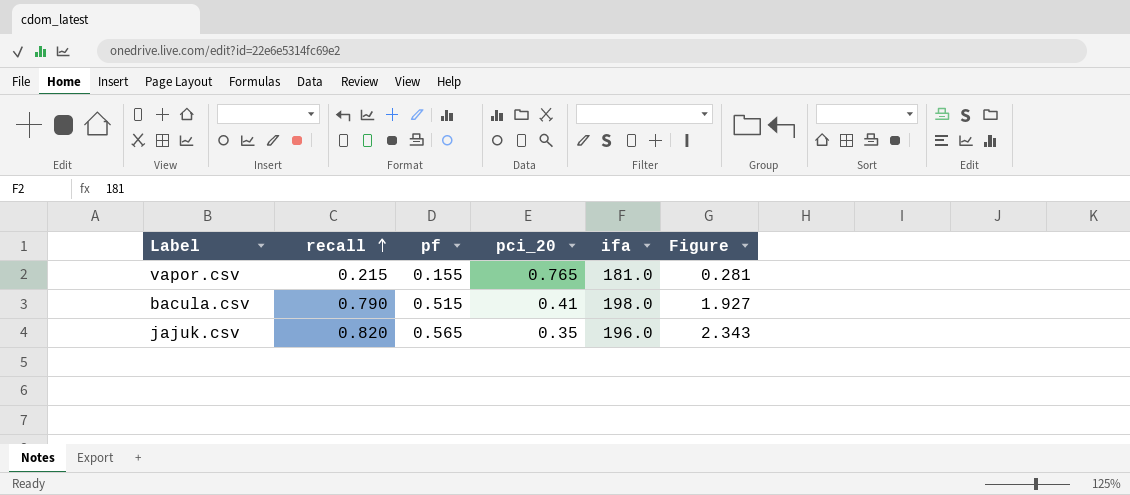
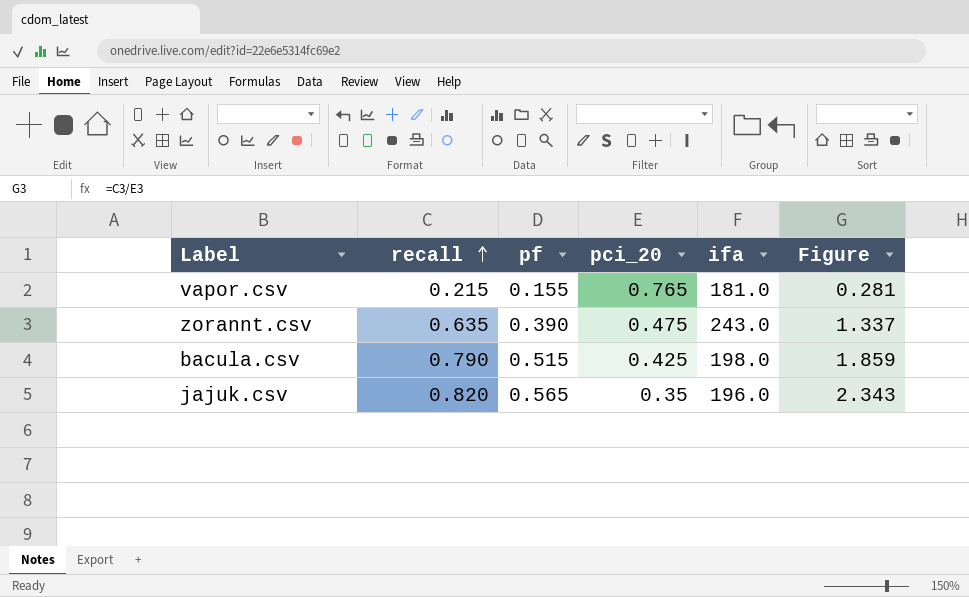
row zorannt.csv: none -> 0.635 | 0.390 | 0.475 | 243.0 | 1.337
bacula.csv | pci_20: 0.41 -> 0.425
bacula.csv | Figure: 1.927 -> 1.859

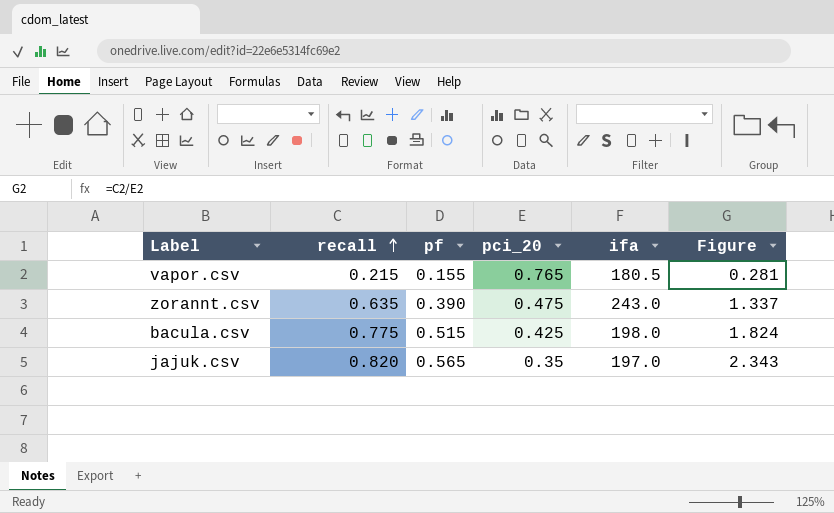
vapor.csv | ifa: 181.0 -> 180.5
bacula.csv | recall: 0.790 -> 0.775
bacula.csv | Figure: 1.859 -> 1.824
jajuk.csv | ifa: 196.0 -> 197.0

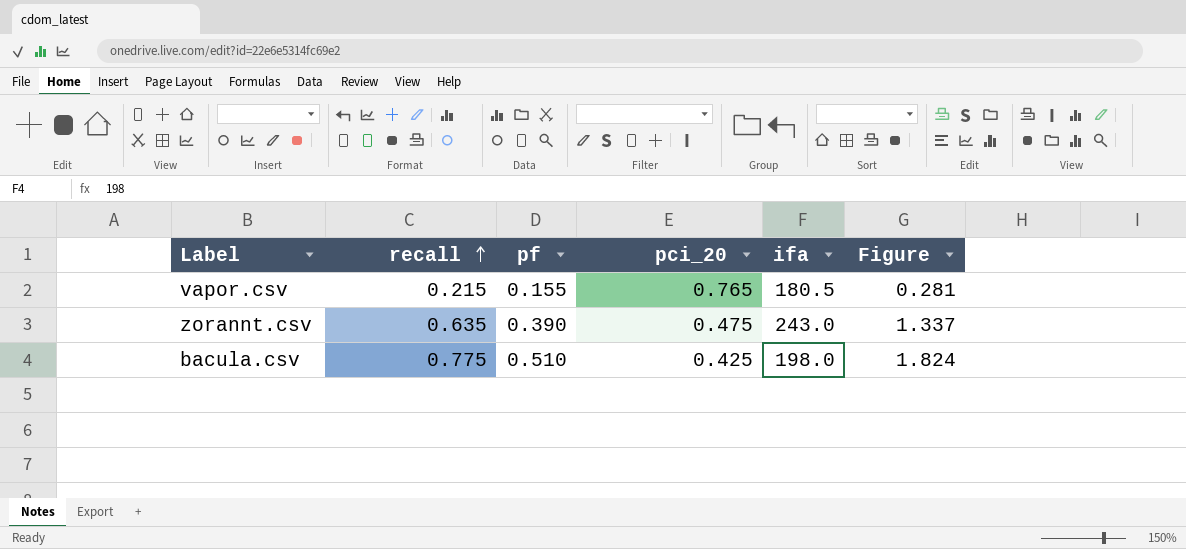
row jajuk.csv: 0.820 | 0.565 | 0.35 | 197.0 | 2.343 -> none
bacula.csv | pf: 0.515 -> 0.510

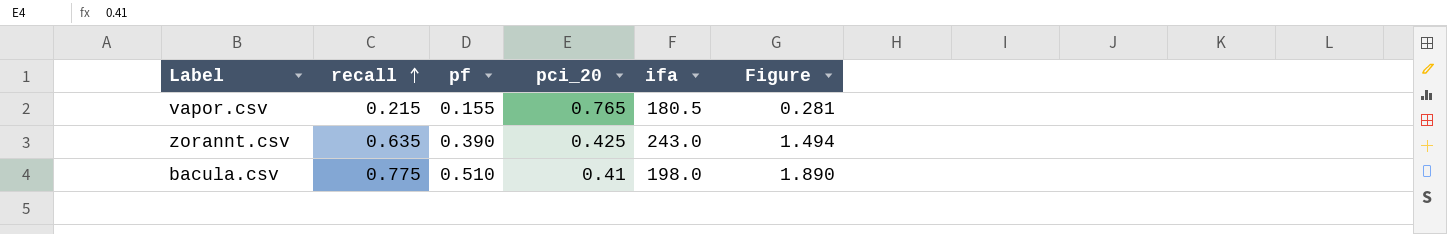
zorannt.csv | pci_20: 0.475 -> 0.425
zorannt.csv | Figure: 1.337 -> 1.494
bacula.csv | pci_20: 0.425 -> 0.41
bacula.csv | Figure: 1.824 -> 1.890

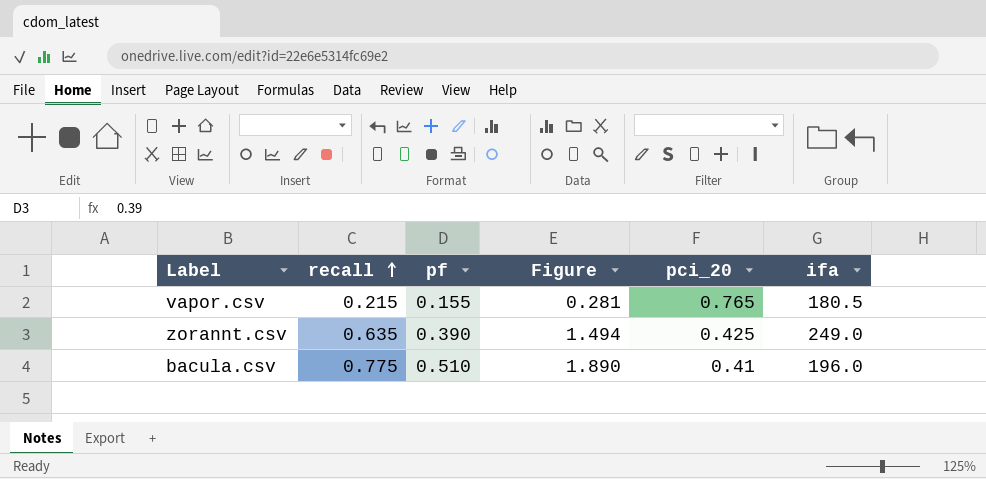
column Figure | position: 6 -> 4
zorannt.csv | ifa: 243.0 -> 249.0
bacula.csv | ifa: 198.0 -> 196.0

